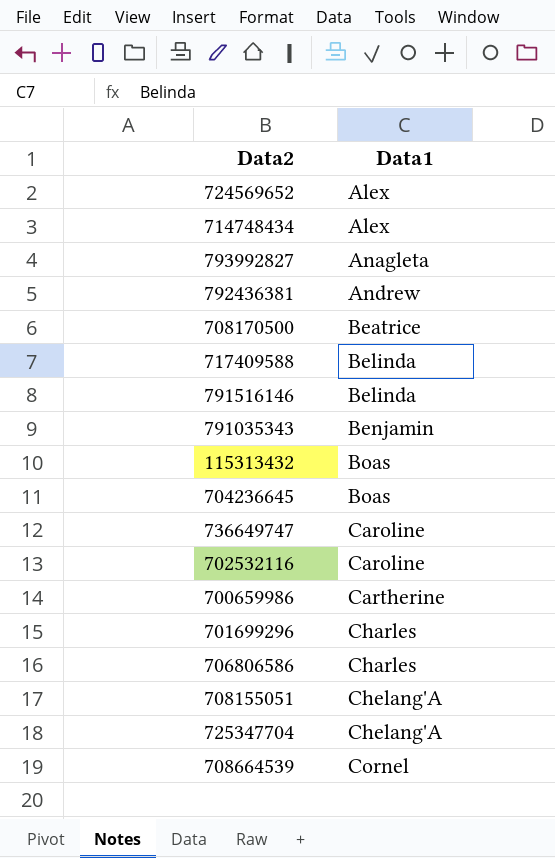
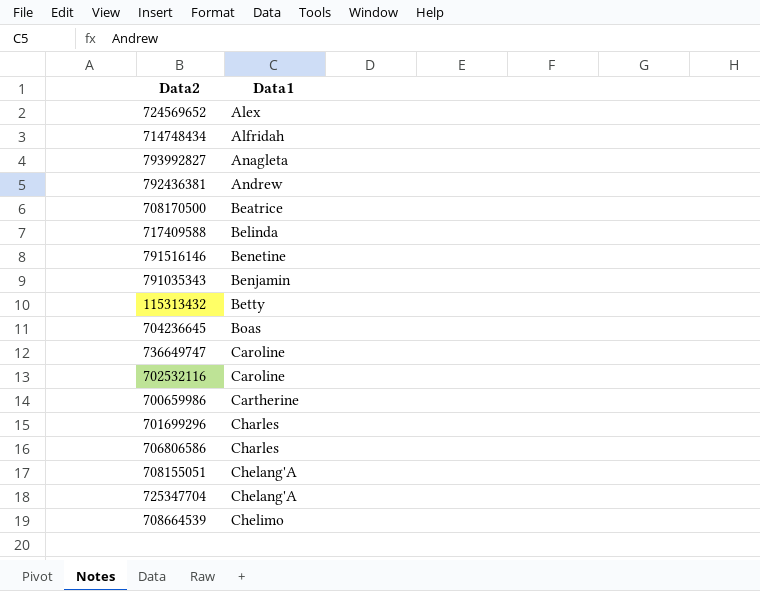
714748434 | Data1: Alex -> Alfridah
791516146 | Data1: Belinda -> Benetine
115313432 | Data1: Boas -> Betty
708664539 | Data1: Cornel -> Chelimo

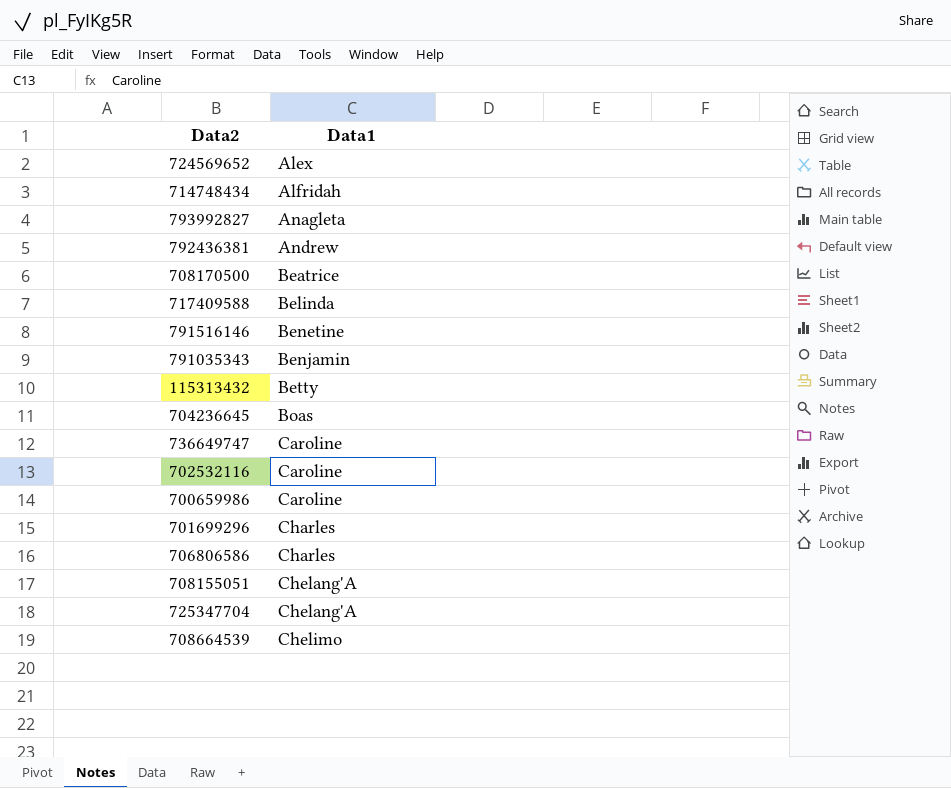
700659986 | Data1: Cartherine -> Caroline

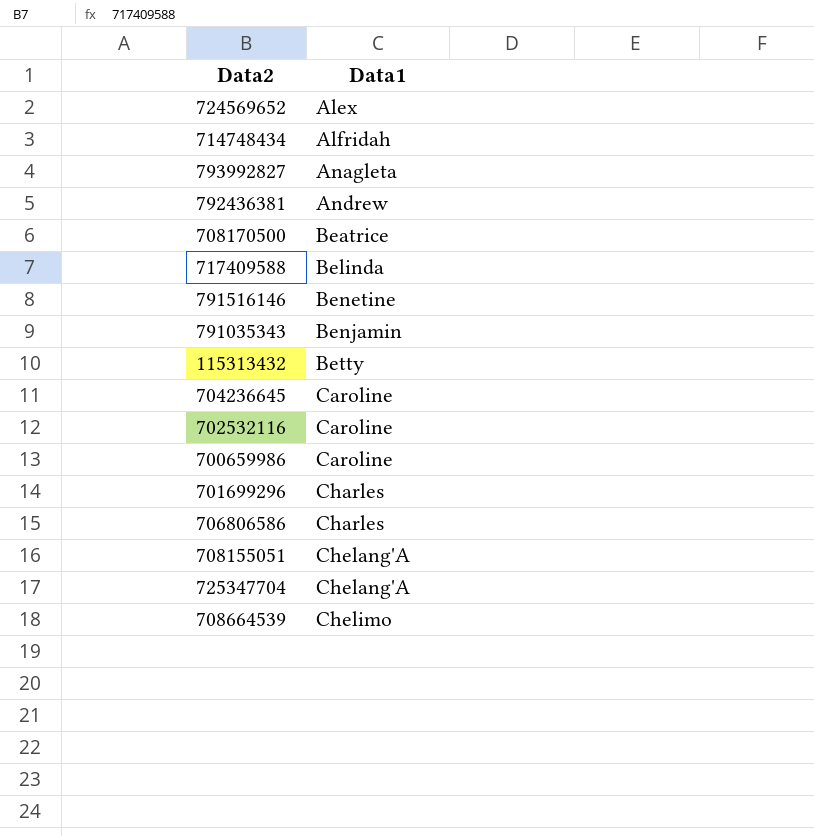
row 736649747: Caroline -> none
704236645 | Data1: Boas -> Caroline

